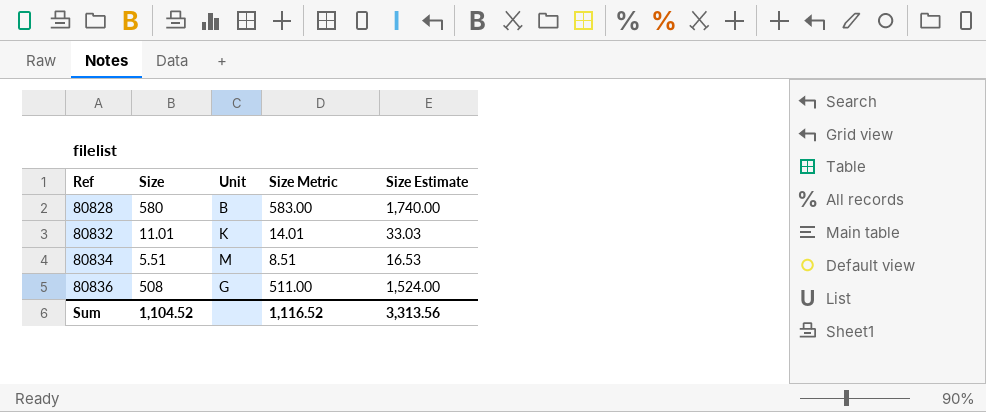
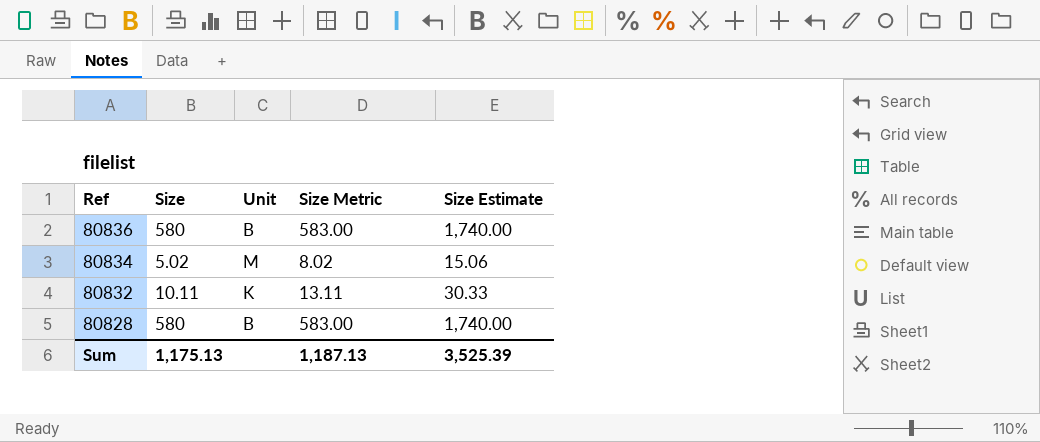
row order: Ref ascending -> Ref descending
80836 | Size: 508 -> 580
80836 | Unit: G -> B
80836 | Size Metric: 511.00 -> 583.00
80836 | Size Estimate: 1,524.00 -> 1,740.00
80834 | Size: 5.51 -> 5.02
80834 | Size Metric: 8.51 -> 8.02
80834 | Size Estimate: 16.53 -> 15.06
80832 | Size: 11.01 -> 10.11
80832 | Size Metric: 14.01 -> 13.11
80832 | Size Estimate: 33.03 -> 30.33
Sum | Size: 1,104.52 -> 1,175.13
Sum | Size Metric: 1,116.52 -> 1,187.13
Sum | Size Estimate: 3,313.56 -> 3,525.39

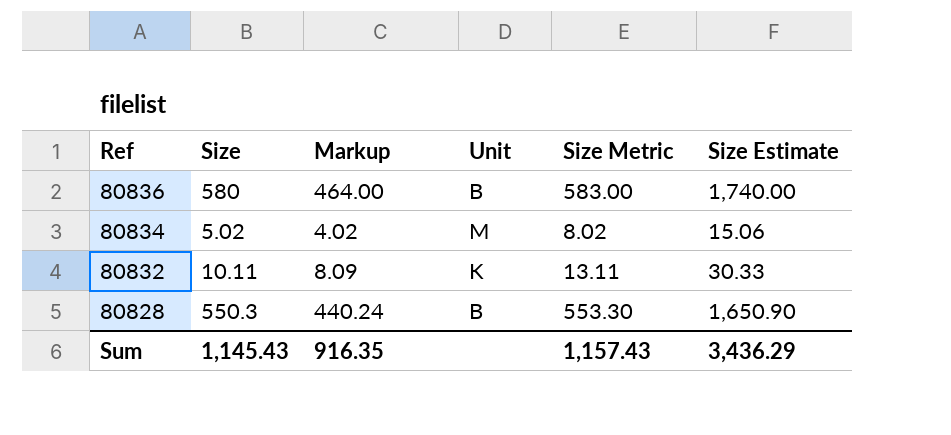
column Markup | formula: none -> [Size] * 0.8
80828 | Size: 580 -> 550.3
80828 | Size Metric: 583.00 -> 553.30
80828 | Size Estimate: 1,740.00 -> 1,650.90
Sum | Size: 1,175.13 -> 1,145.43
Sum | Size Metric: 1,187.13 -> 1,157.43
Sum | Size Estimate: 3,525.39 -> 3,436.29

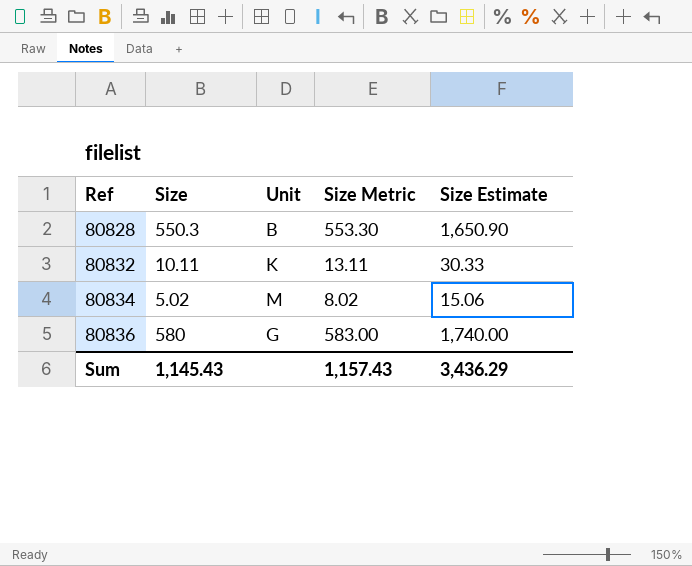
row order: Ref descending -> Ref ascending
column Markup | formula: [Size] * 0.8 -> none
80836 | Unit: B -> G

